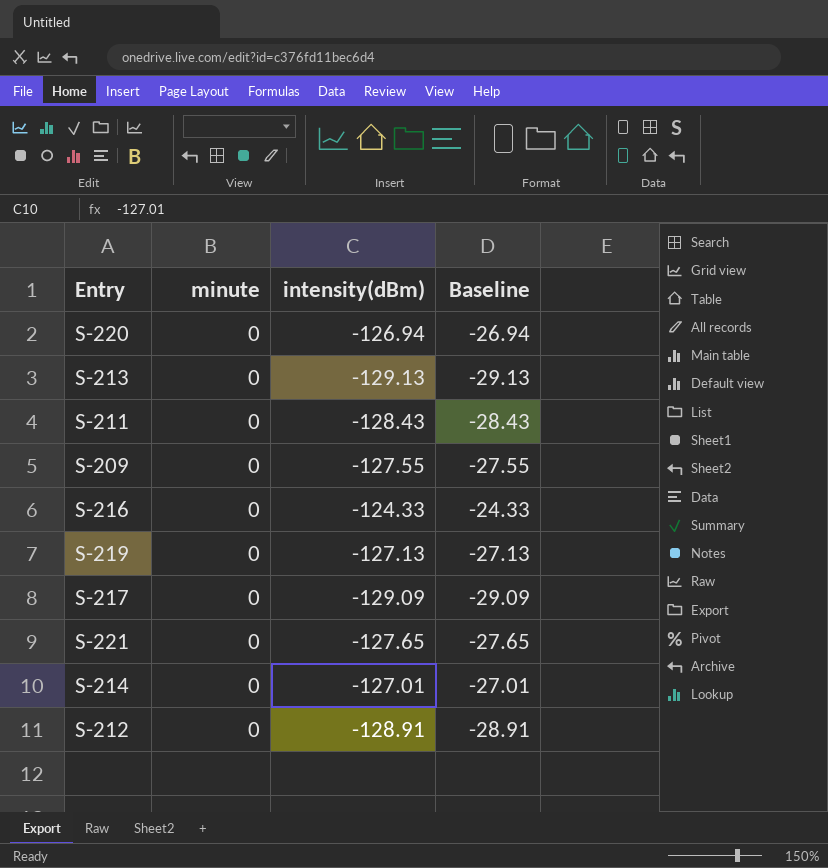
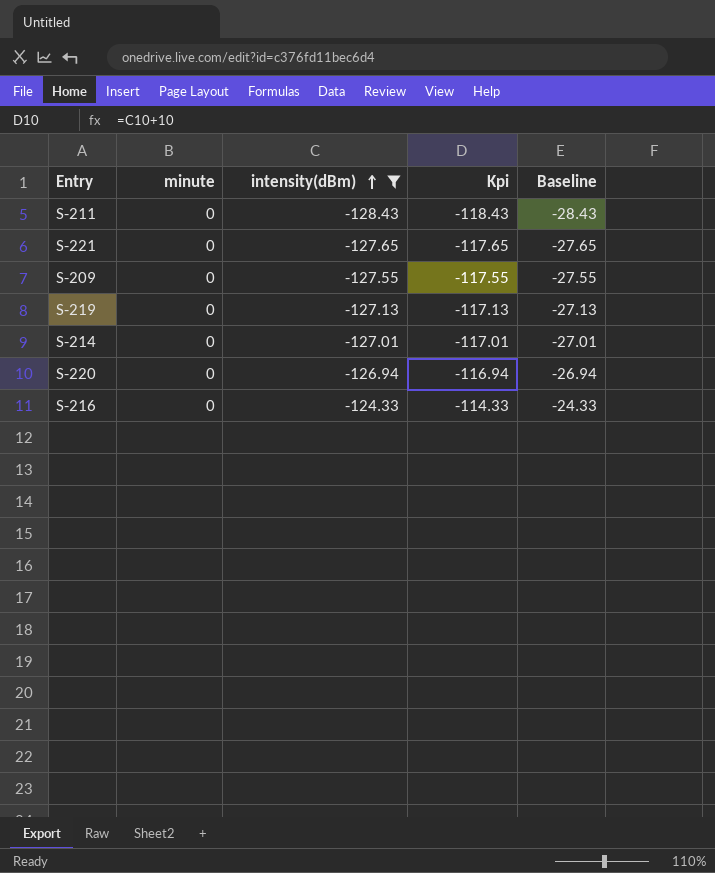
filter: none -> intensity(dBm) >= -128.43
row order: none -> intensity(dBm) ascending
column Kpi | formula: none -> [intensity(dBm)] + 10

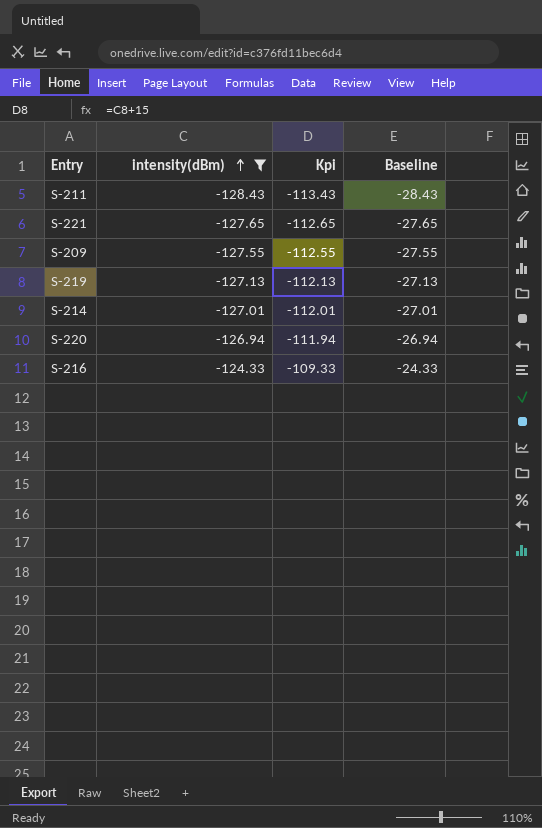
column minute | position: 2 -> none
column Kpi | formula: [intensity(dBm)] + 10 -> [intensity(dBm)] + 15

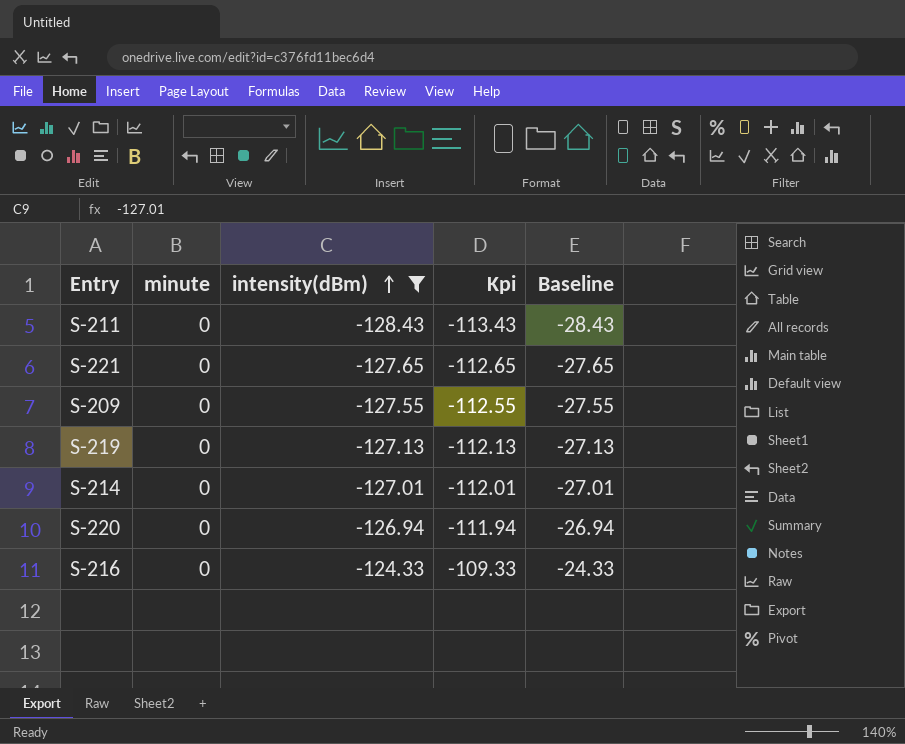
column minute | position: none -> 2

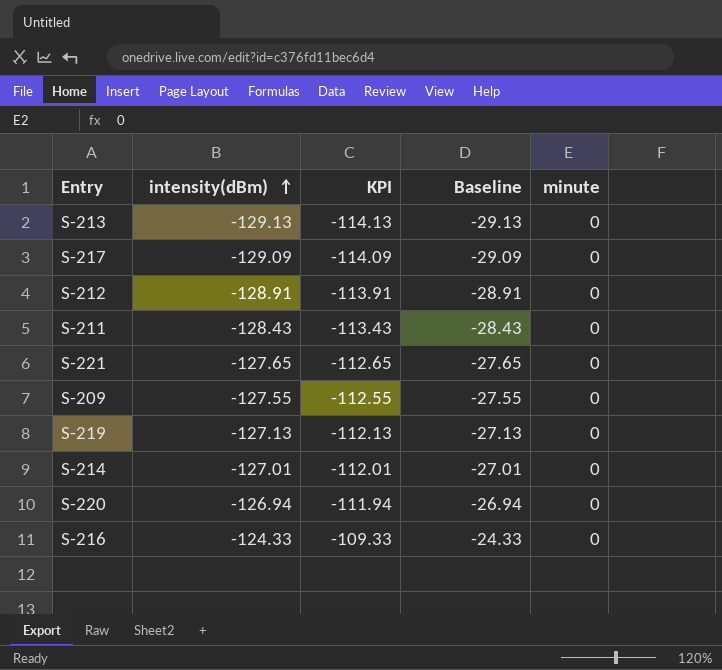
filter: intensity(dBm) >= -128.43 -> none
column name: Kpi -> KPI
column minute | position: 2 -> 5

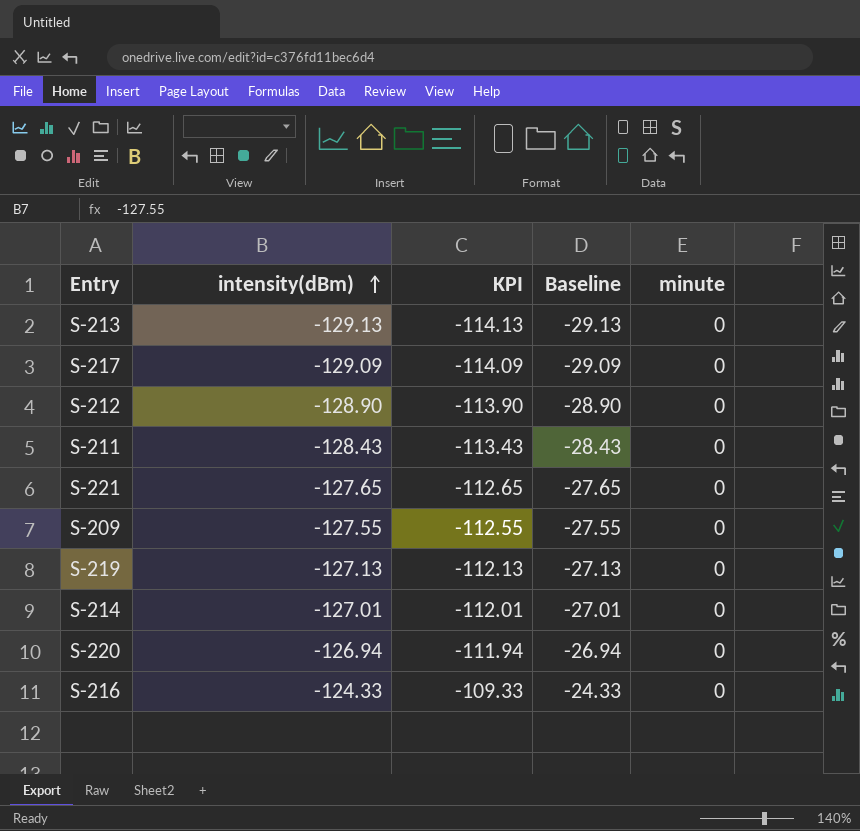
S-212 | intensity(dBm): -128.91 -> -128.90
S-212 | KPI: -113.91 -> -113.90
S-212 | Baseline: -28.91 -> -28.90

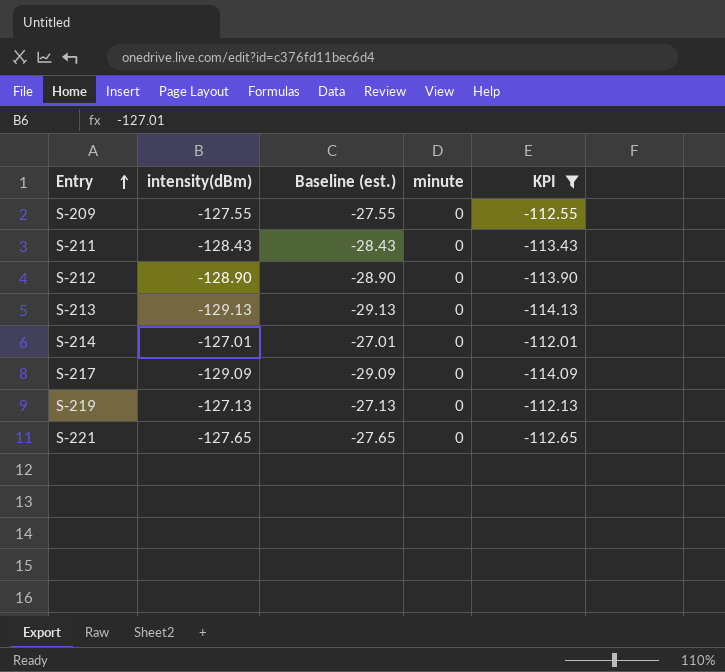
filter: none -> KPI <= -112.01
row order: intensity(dBm) ascending -> Entry ascending
column name: Baseline -> Baseline (est.)
column KPI | position: 3 -> 5

